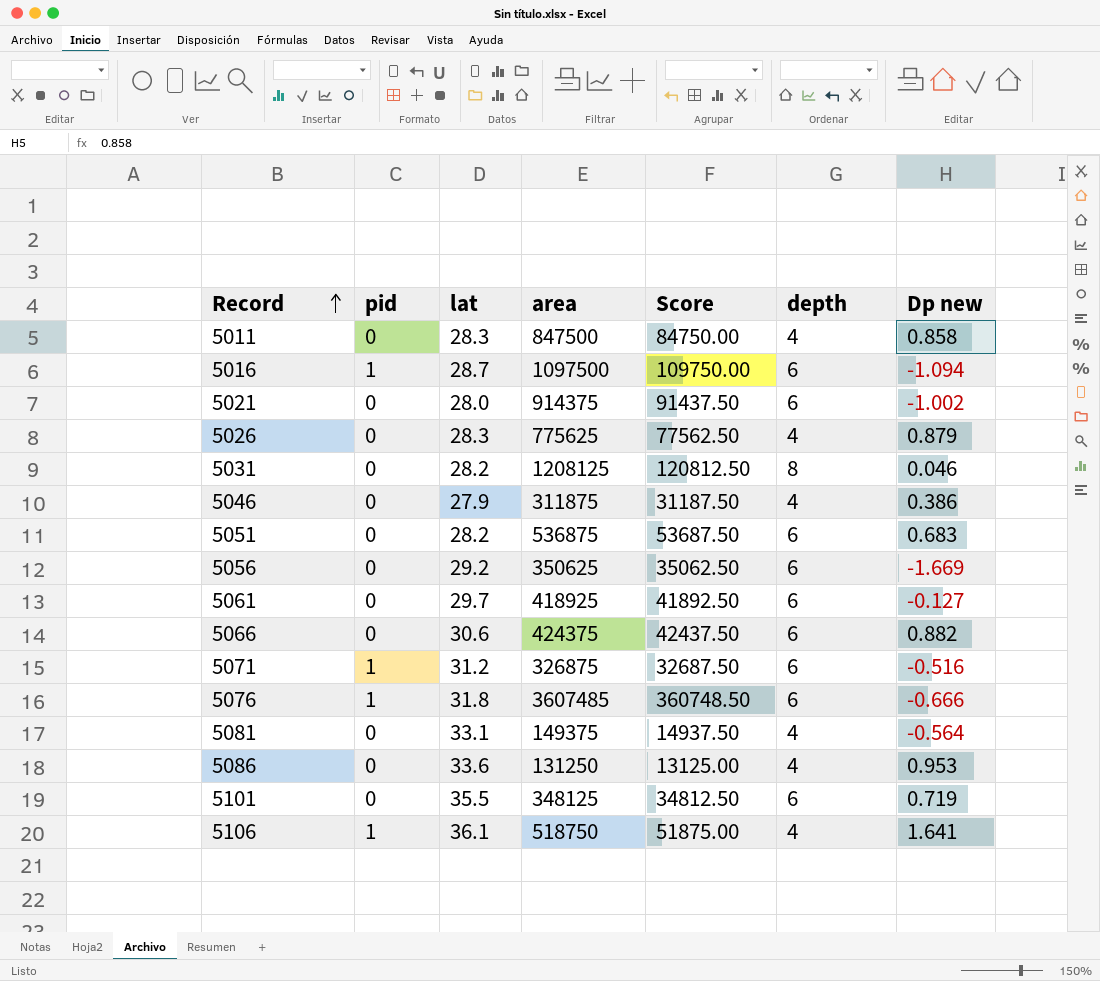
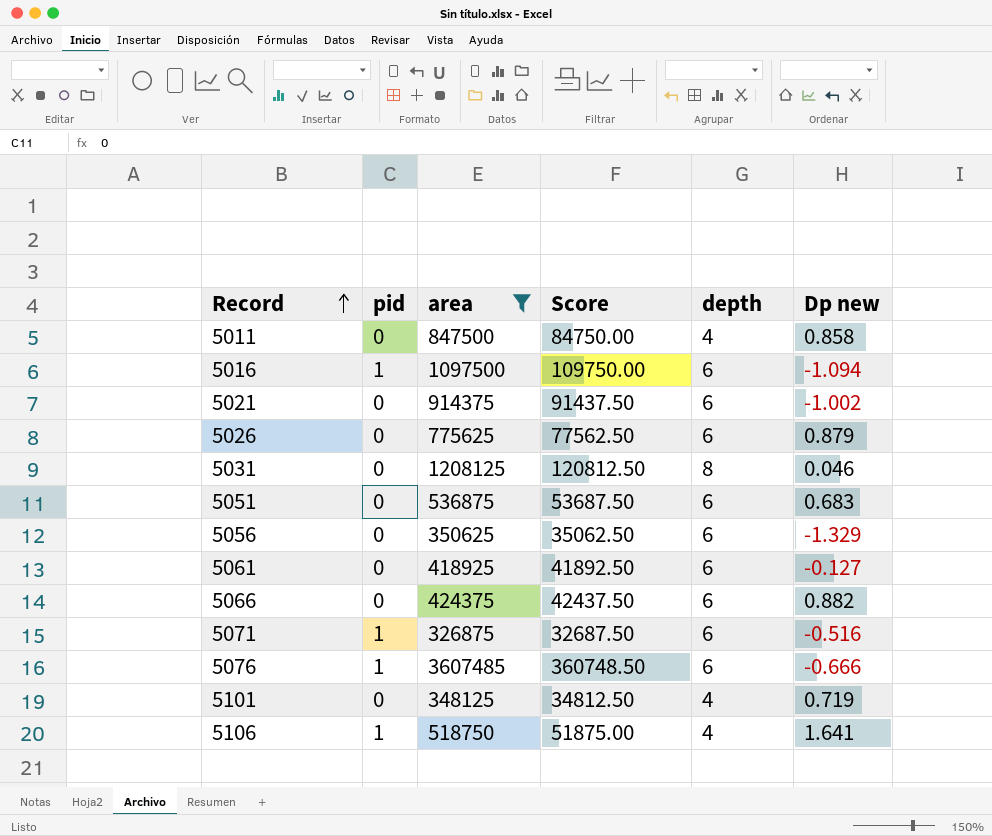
filter: none -> area >= 326875
column lat | position: 3 -> none
5026 | depth: 4 -> 6
5056 | Dp new: -1.669 -> -1.329
5101 | depth: 6 -> 4

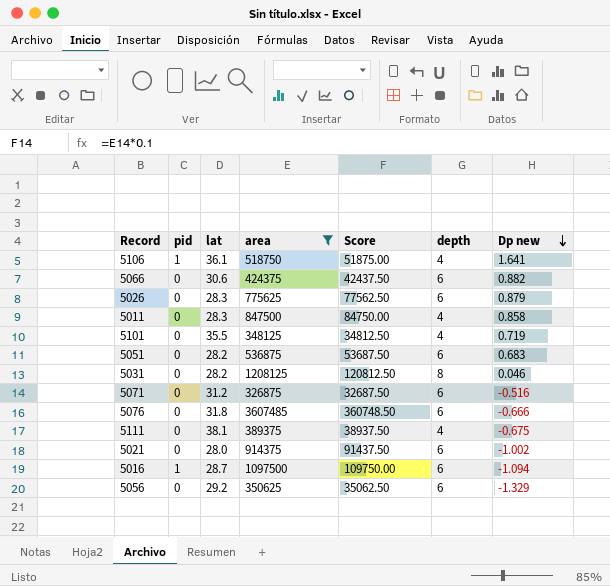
row order: Record ascending -> Dp new descending
column lat | position: none -> 3
row 5061: 0 | 418925 | 41892.50 | 6 | -0.127 -> none
5071 | pid: 1 -> 0
5076 | pid: 1 -> 0
row 5111: none -> 0 | 38.1 | 389375 | 38937.50 | 4 | -0.675

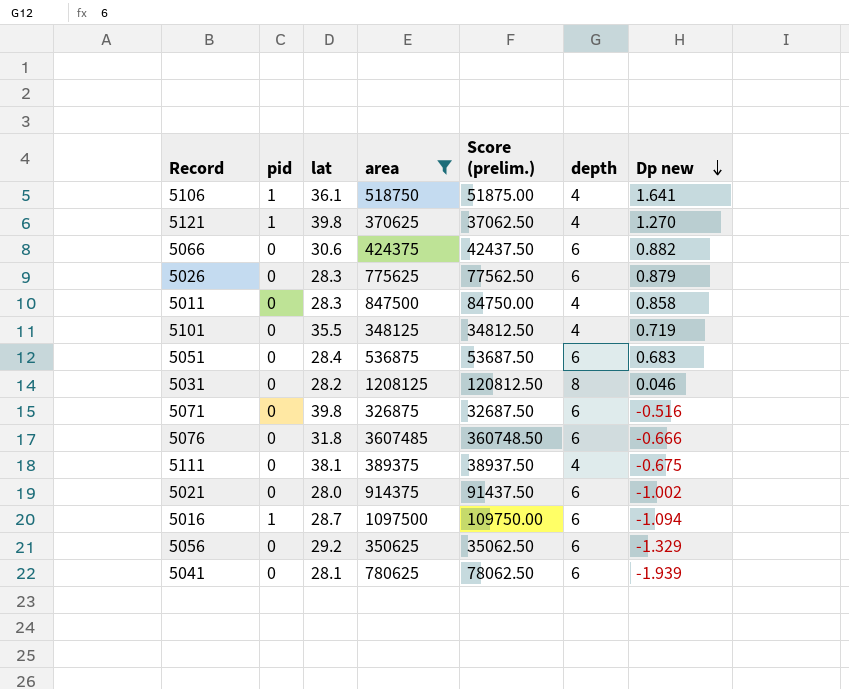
column name: Score -> Score (prelim.)
row 5121: none -> 1 | 39.8 | 370625 | 37062.50 | 4 | 1.270
5051 | lat: 28.2 -> 28.4
5071 | lat: 31.2 -> 39.8
row 5041: none -> 0 | 28.1 | 780625 | 78062.50 | 6 | -1.939

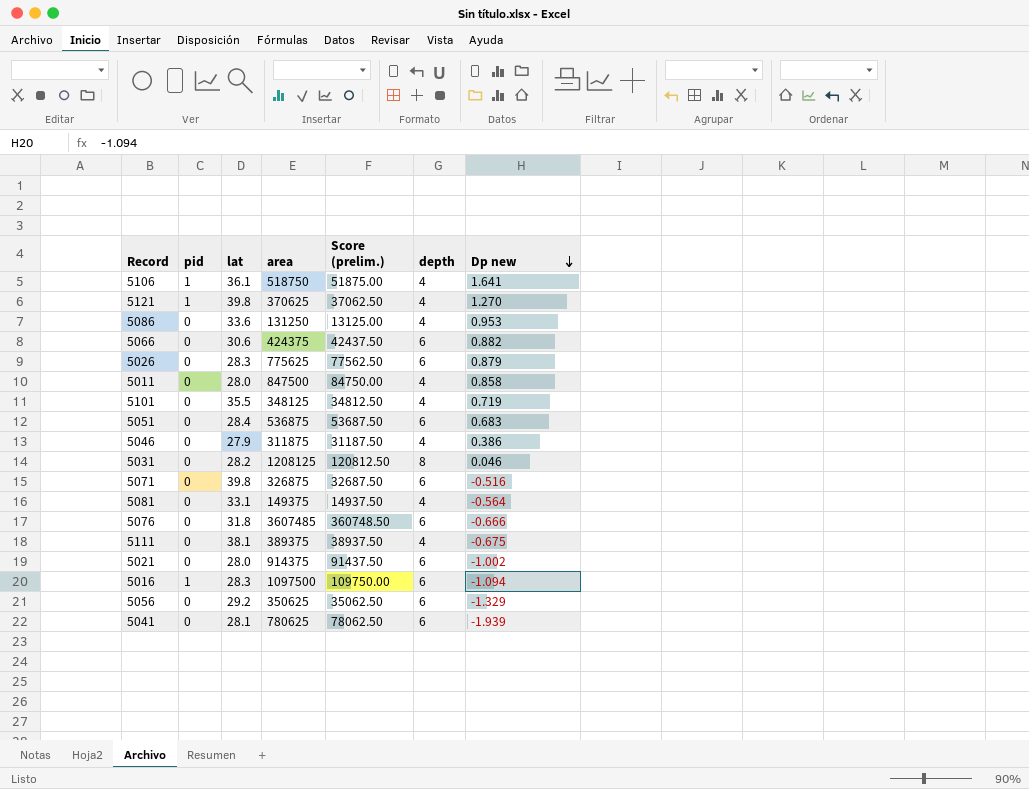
filter: area >= 326875 -> none
5011 | lat: 28.3 -> 28.0
5016 | lat: 28.7 -> 28.3

